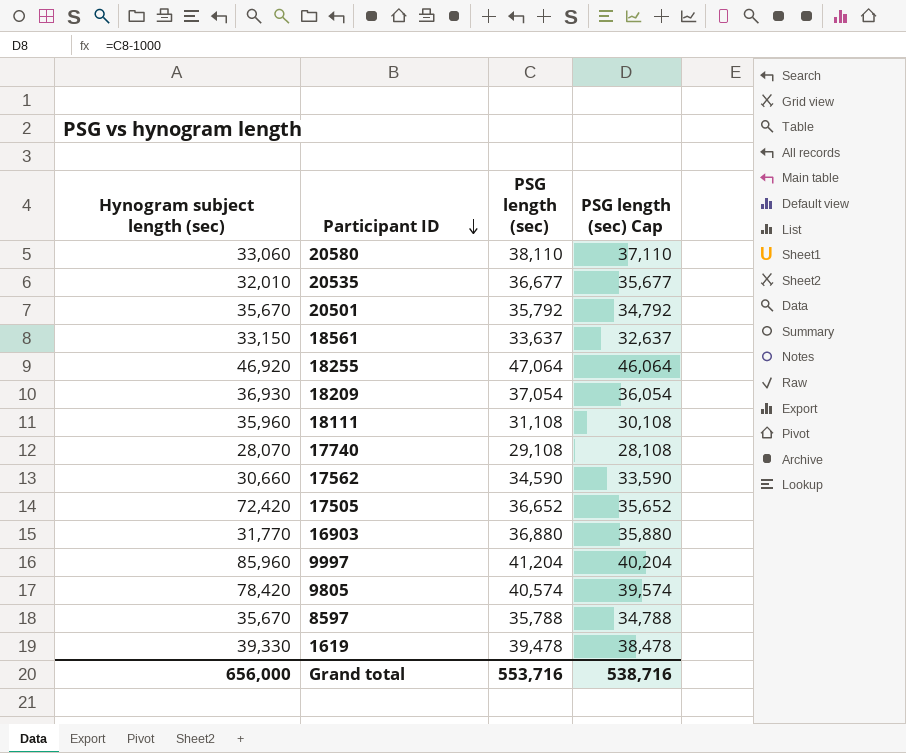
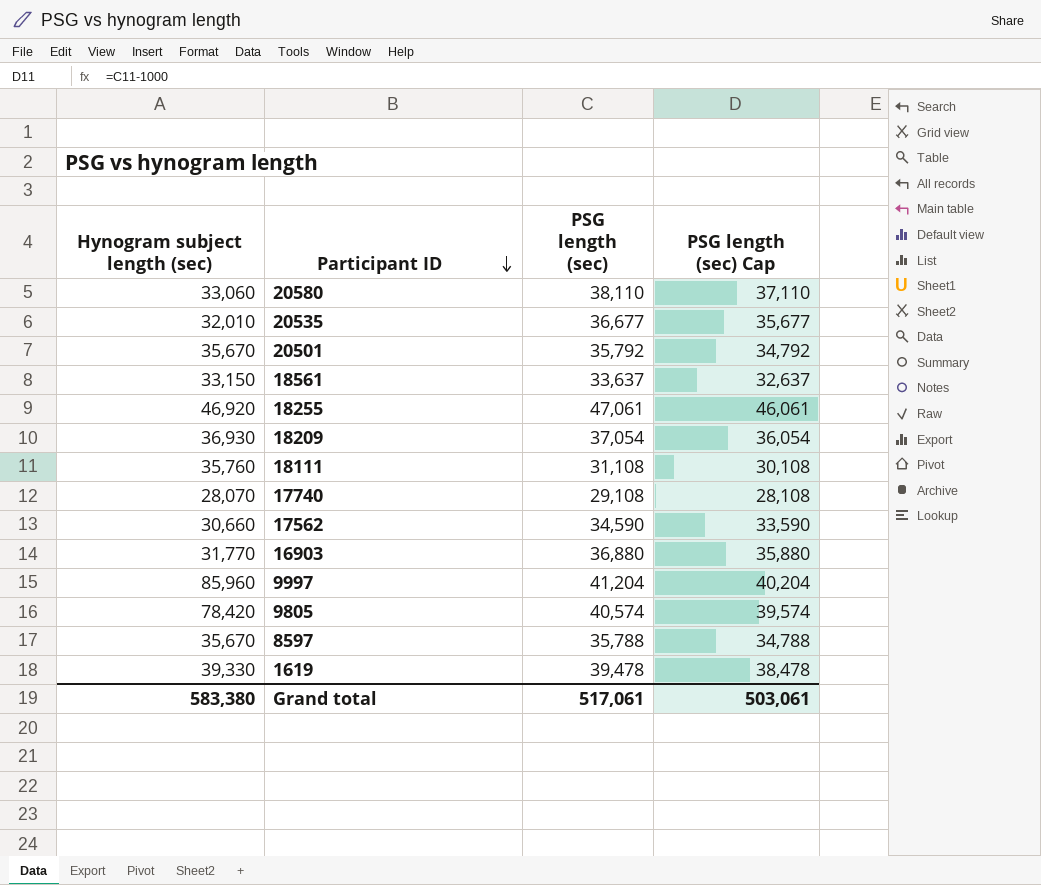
row 17505: 72,420 | 36,652 | 35,652 -> none
18255 | PSG length (sec): 47,064 -> 47,061
18255 | PSG length (sec) Cap: 46,064 -> 46,061
18111 | Hynogram subject length (sec): 35,960 -> 35,760
Grand total | Hynogram subject length (sec): 656,000 -> 583,380
Grand total | PSG length (sec): 553,716 -> 517,061
Grand total | PSG length (sec) Cap: 538,716 -> 503,061

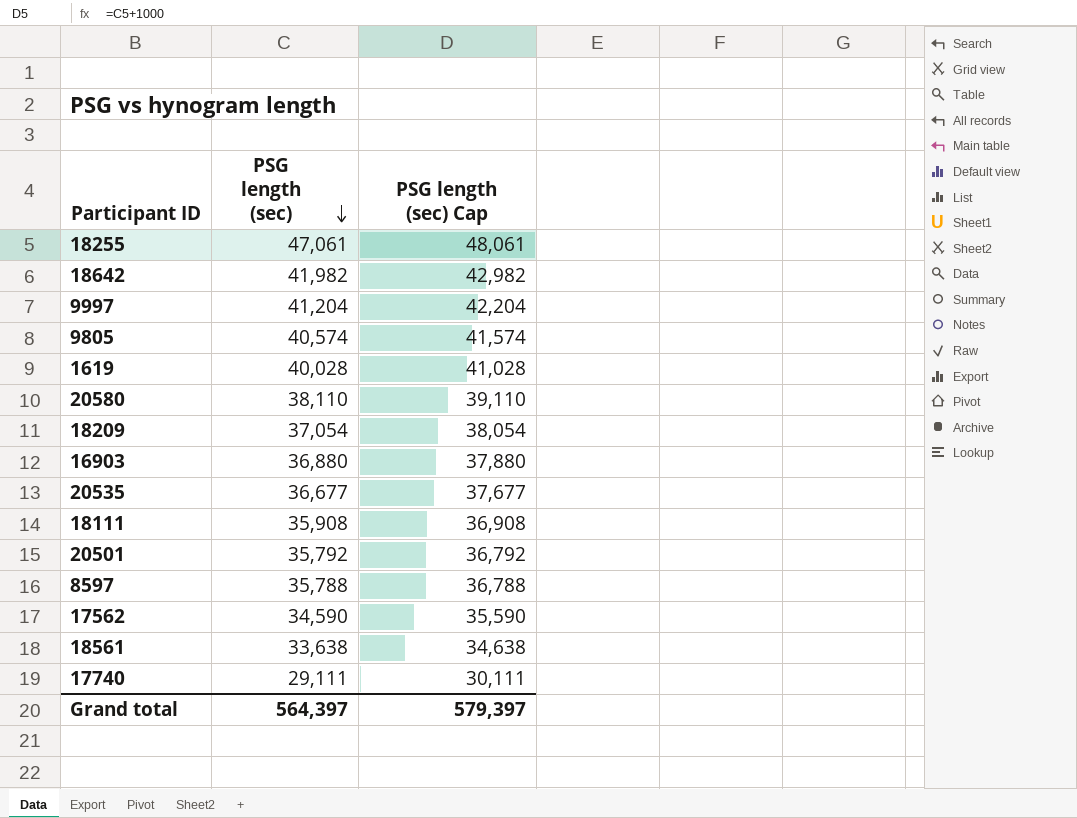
row order: Participant ID descending -> PSG length (sec) descending
column Hynogram subject length (sec) | position: 1 -> none
column PSG length (sec) Cap | formula: [PSG length (sec)] - 1000 -> [PSG length (sec)] + 1000
row 18642: none -> 41,982 | 42,982
1619 | PSG length (sec): 39,478 -> 40,028
18111 | PSG length (sec): 31,108 -> 35,908
18561 | PSG length (sec): 33,637 -> 33,638
17740 | PSG length (sec): 29,108 -> 29,111
Grand total | PSG length (sec): 517,061 -> 564,397
Grand total | PSG length (sec) Cap: 503,061 -> 579,397

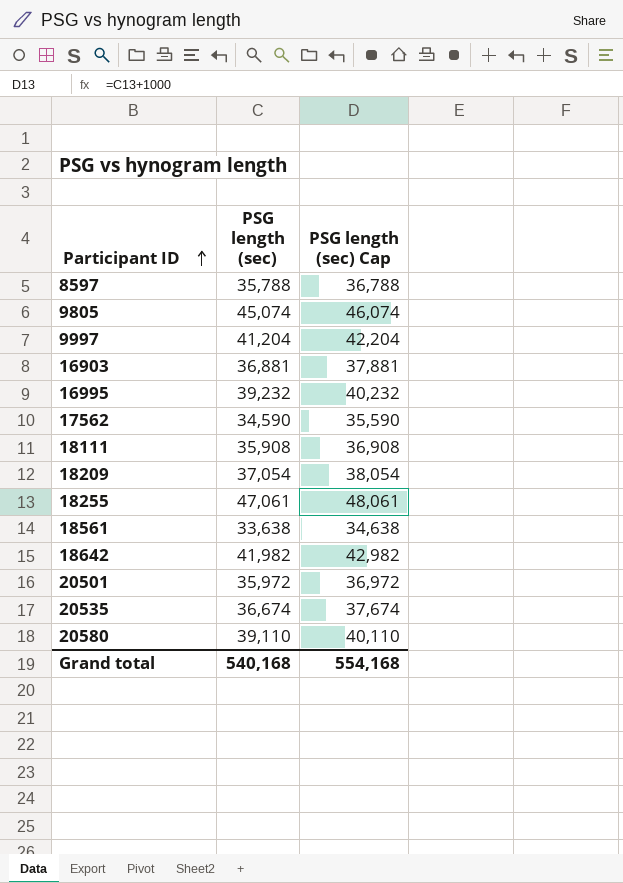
row order: PSG length (sec) descending -> Participant ID ascending
row 1619: 40,028 | 41,028 -> none
row 17740: 29,111 | 30,111 -> none
9805 | PSG length (sec): 40,574 -> 45,074
9805 | PSG length (sec) Cap: 41,574 -> 46,074
16903 | PSG length (sec): 36,880 -> 36,881
16903 | PSG length (sec) Cap: 37,880 -> 37,881
row 16995: none -> 39,232 | 40,232
20501 | PSG length (sec): 35,792 -> 35,972
20501 | PSG length (sec) Cap: 36,792 -> 36,972
20535 | PSG length (sec): 36,677 -> 36,674
20535 | PSG length (sec) Cap: 37,677 -> 37,674
20580 | PSG length (sec): 38,110 -> 39,110
20580 | PSG length (sec) Cap: 39,110 -> 40,110
Grand total | PSG length (sec): 564,397 -> 540,168
Grand total | PSG length (sec) Cap: 579,397 -> 554,168

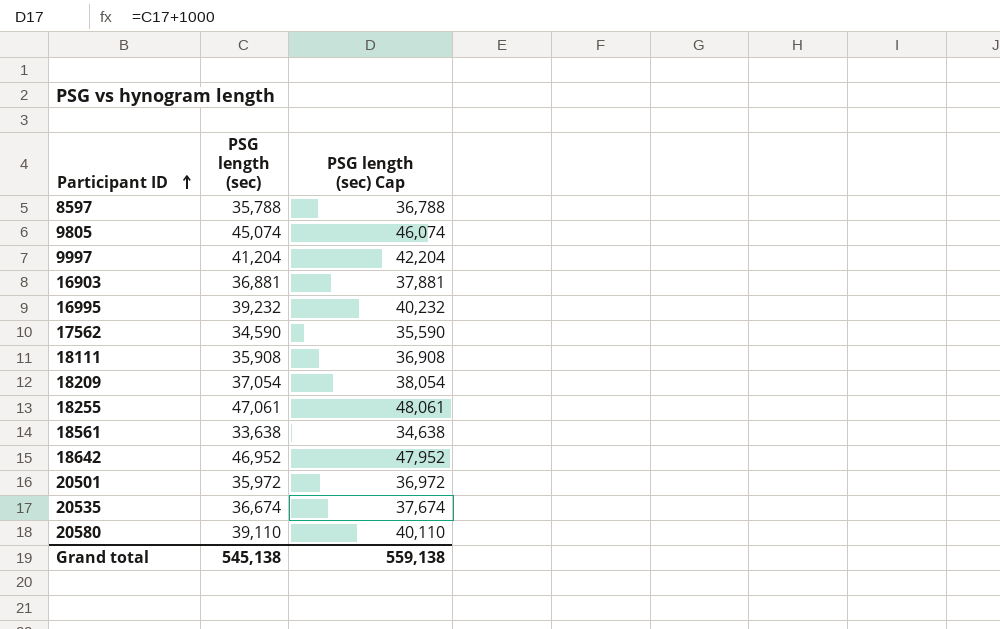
18642 | PSG length (sec): 41,982 -> 46,952
18642 | PSG length (sec) Cap: 42,982 -> 47,952
Grand total | PSG length (sec): 540,168 -> 545,138
Grand total | PSG length (sec) Cap: 554,168 -> 559,138

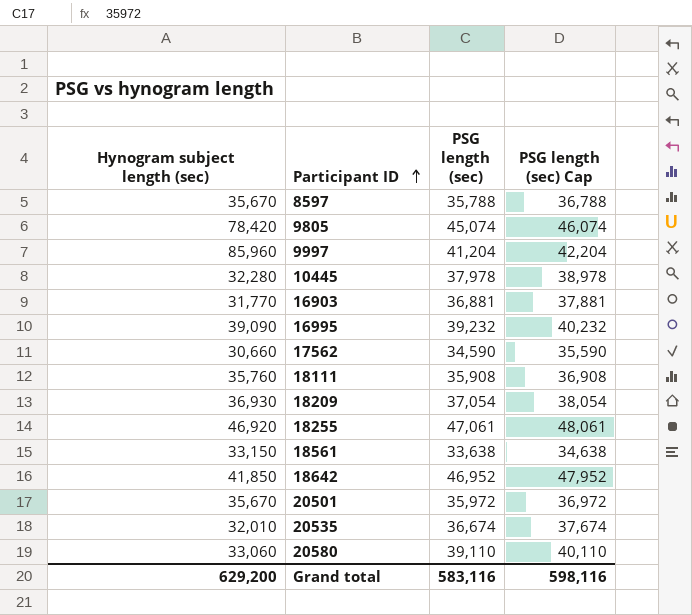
column Hynogram subject length (sec) | position: none -> 1
row 10445: none -> 32,280 | 37,978 | 38,978
Grand total | PSG length (sec): 545,138 -> 583,116
Grand total | PSG length (sec) Cap: 559,138 -> 598,116

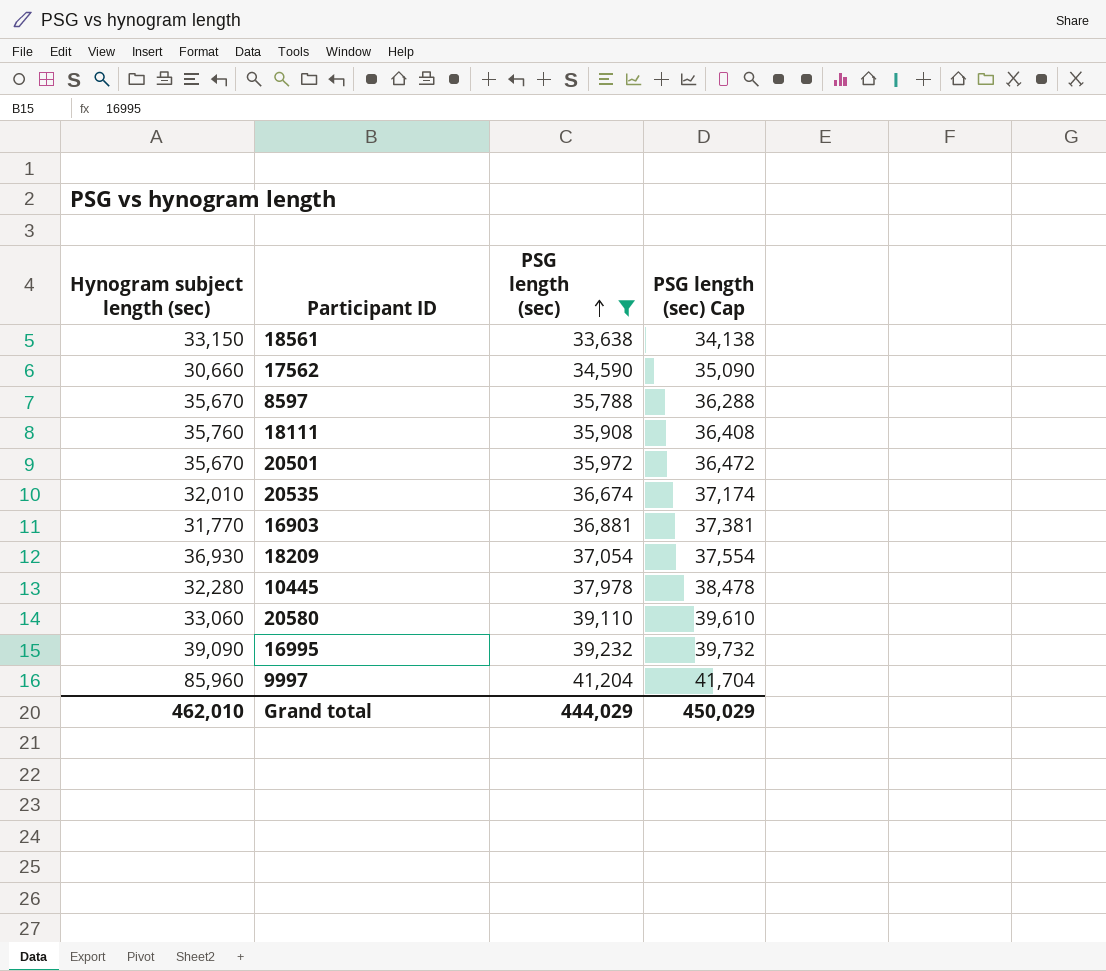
filter: none -> PSG length (sec) <= 41,204
row order: Participant ID ascending -> PSG length (sec) ascending
column PSG length (sec) Cap | formula: [PSG length (sec)] + 1000 -> [PSG length (sec)] + 500
Grand total | Hynogram subject length (sec): 629,200 -> 462,010
Grand total | PSG length (sec): 583,116 -> 444,029
Grand total | PSG length (sec) Cap: 598,116 -> 450,029

